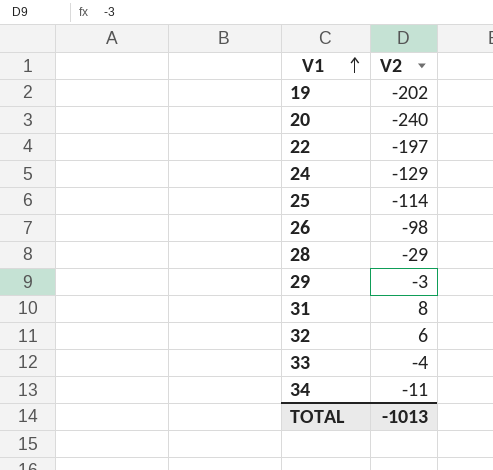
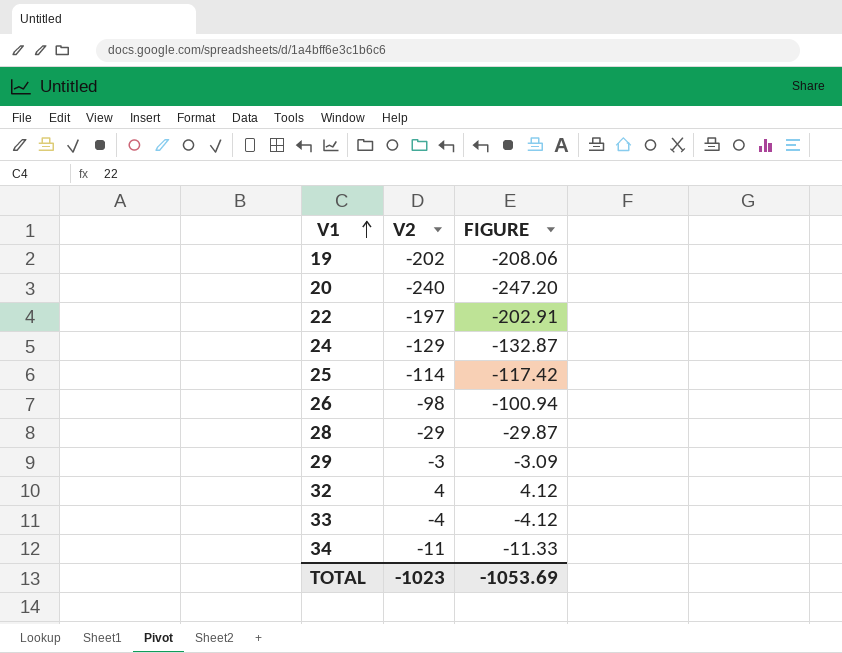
column FIGURE | formula: none -> [V2] * 1.03
row 31: 8 -> none
32 | V2: 6 -> 4
TOTAL | V2: -1013 -> -1023

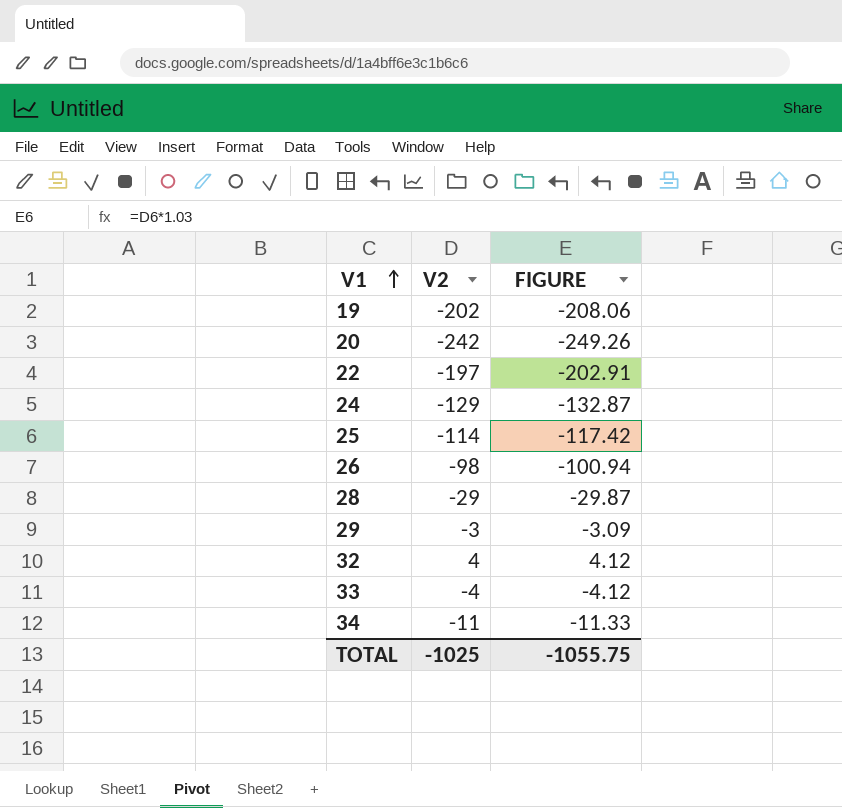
20 | V2: -240 -> -242
20 | FIGURE: -247.20 -> -249.26
TOTAL | V2: -1023 -> -1025
TOTAL | FIGURE: -1053.69 -> -1055.75

